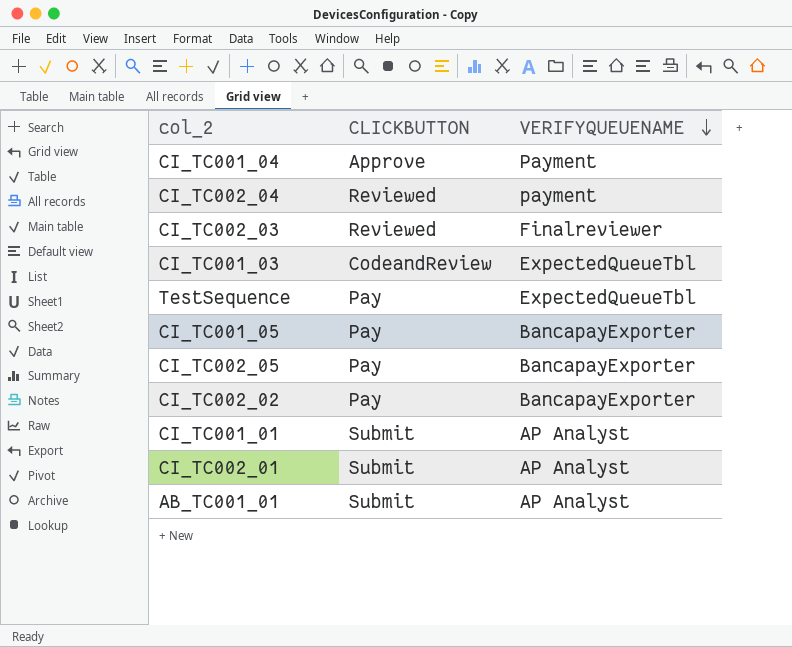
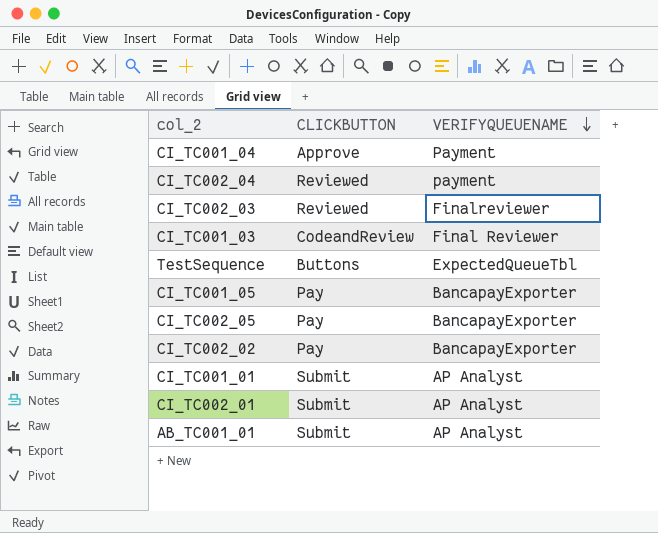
CI_TC001_03 | VERIFYQUEUENAME: ExpectedQueueTbl -> Final Reviewer
TestSequence | CLICKBUTTON: Pay -> Buttons

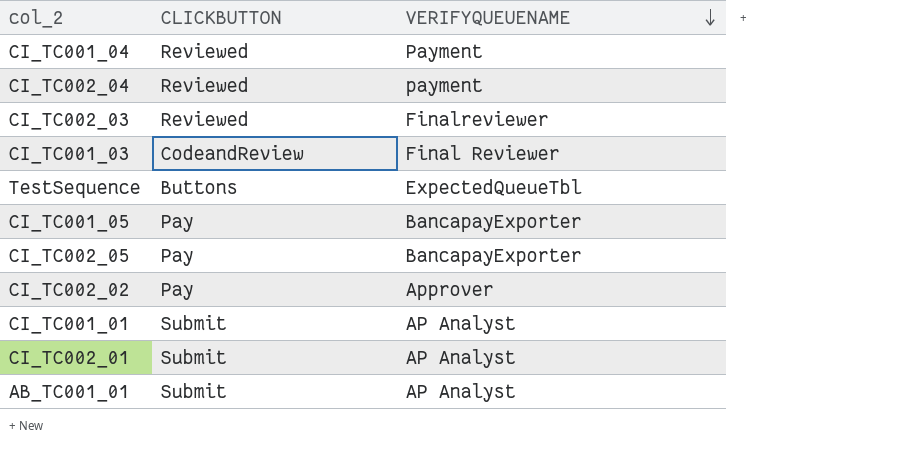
CI_TC001_04 | CLICKBUTTON: Approve -> Reviewed
CI_TC002_02 | VERIFYQUEUENAME: BancapayExporter -> Approver

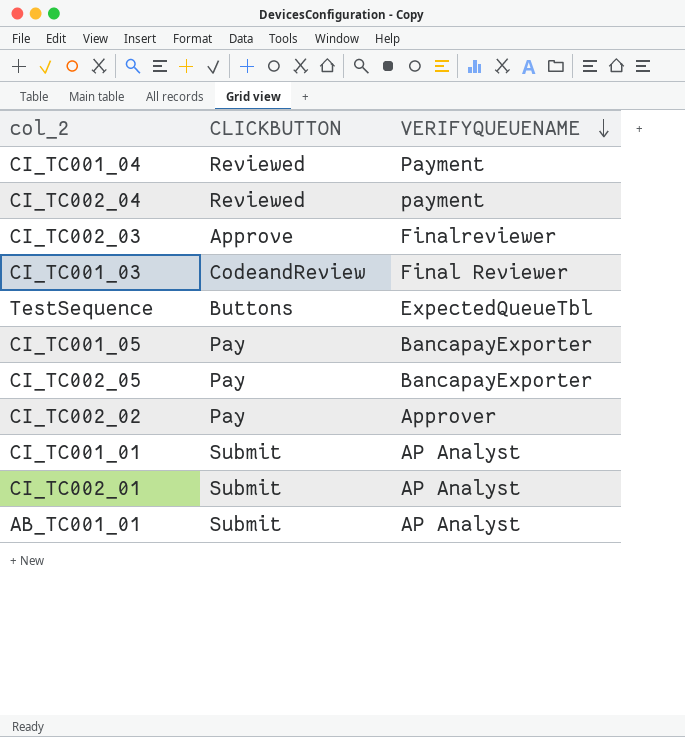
CI_TC002_03 | CLICKBUTTON: Reviewed -> Approve

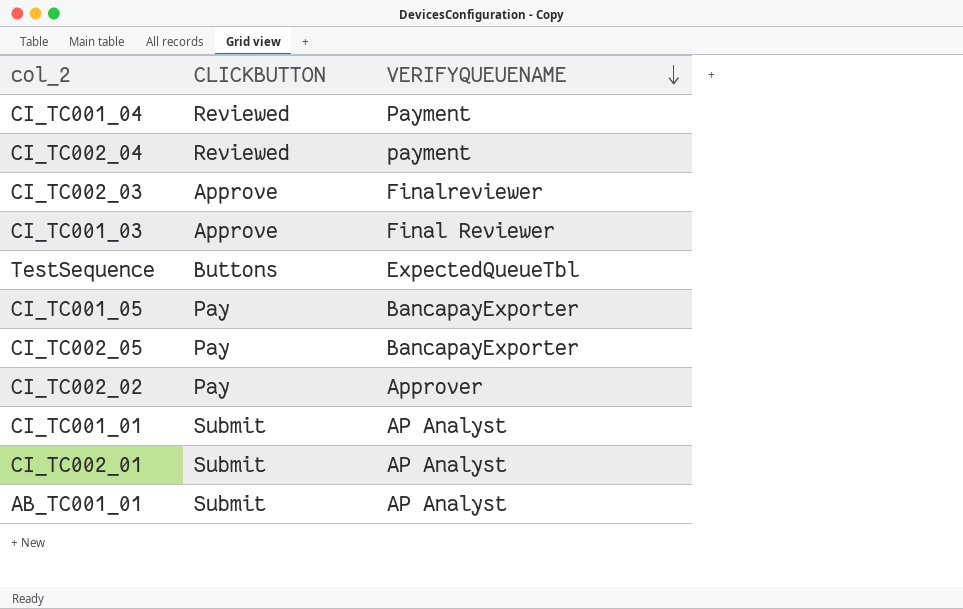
CI_TC001_03 | CLICKBUTTON: CodeandReview -> Approve

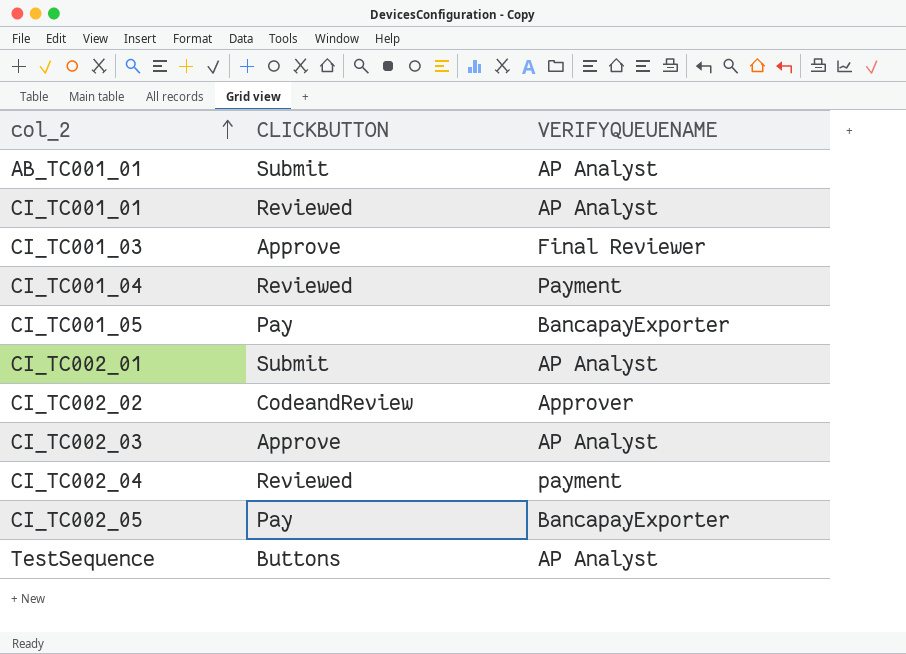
row order: VERIFYQUEUENAME descending -> col_2 ascending
CI_TC001_01 | CLICKBUTTON: Submit -> Reviewed
CI_TC002_02 | CLICKBUTTON: Pay -> CodeandReview
CI_TC002_03 | VERIFYQUEUENAME: Finalreviewer -> AP Analyst
TestSequence | VERIFYQUEUENAME: ExpectedQueueTbl -> AP Analyst

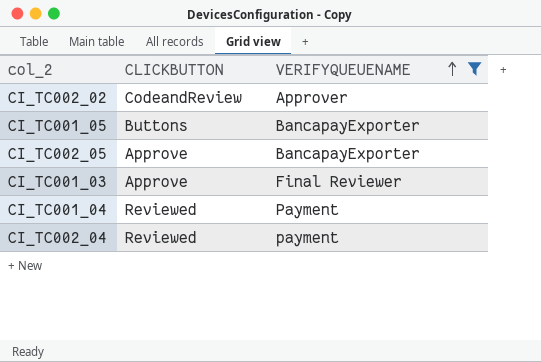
filter: none -> VERIFYQUEUENAME != AP Analyst
row order: col_2 ascending -> VERIFYQUEUENAME ascending
CI_TC001_05 | CLICKBUTTON: Pay -> Buttons
CI_TC002_05 | CLICKBUTTON: Pay -> Approve

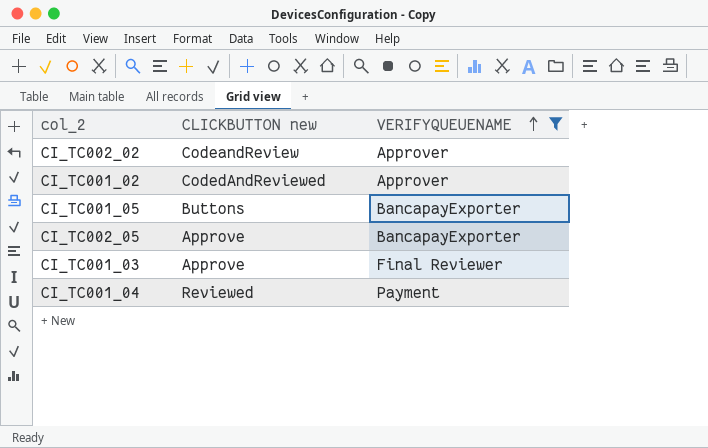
column name: CLICKBUTTON -> CLICKBUTTON new
row CI_TC002_04: Reviewed | payment -> none
row CI_TC001_02: none -> CodedAndReviewed | Approver

